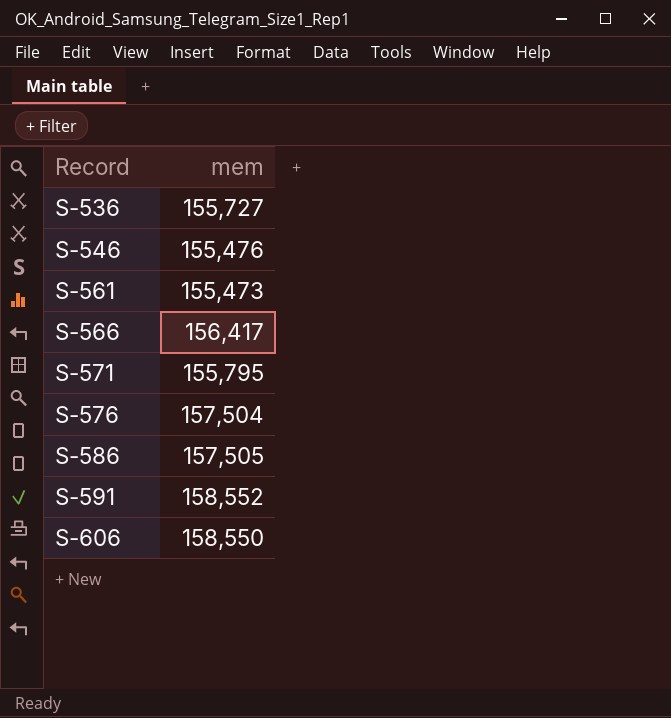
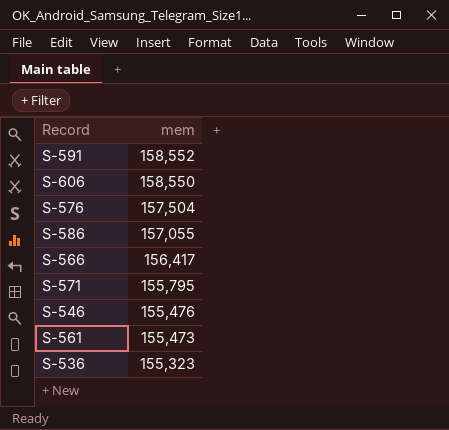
row order: Record ascending -> mem descending
S-586 | mem: 157,505 -> 157,055
S-536 | mem: 155,727 -> 155,323

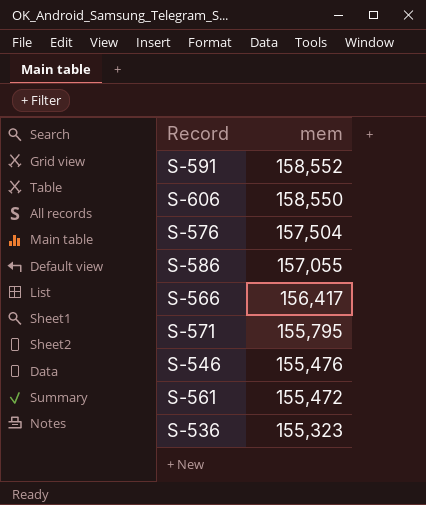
S-561 | mem: 155,473 -> 155,472

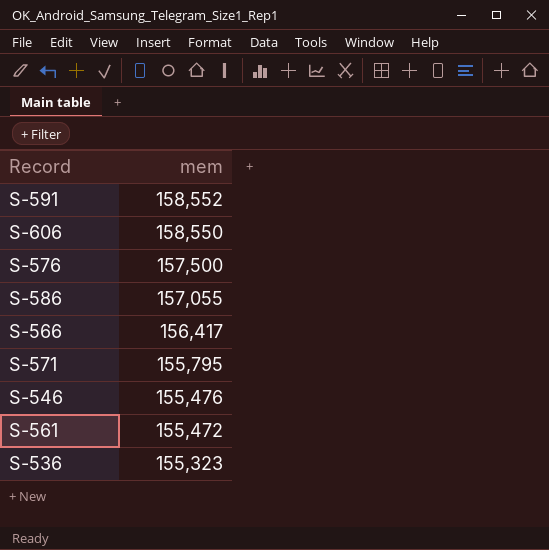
S-576 | mem: 157,504 -> 157,500

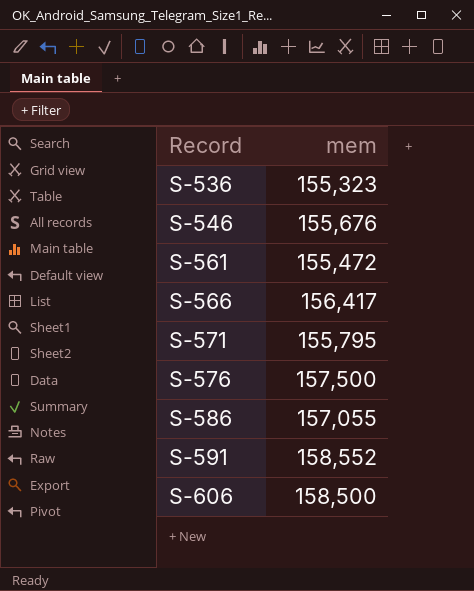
row order: mem descending -> Record ascending
S-546 | mem: 155,476 -> 155,676
S-606 | mem: 158,550 -> 158,500

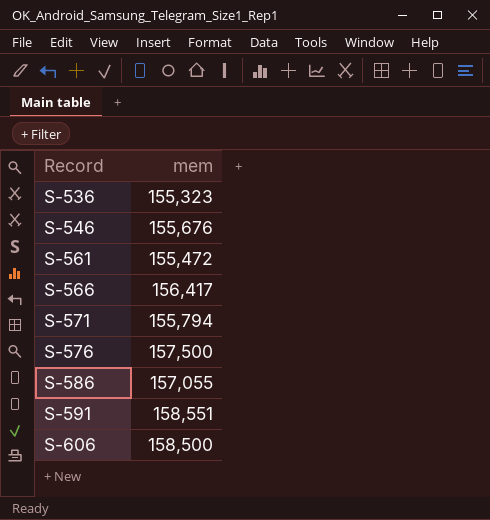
S-571 | mem: 155,795 -> 155,794
S-591 | mem: 158,552 -> 158,551

